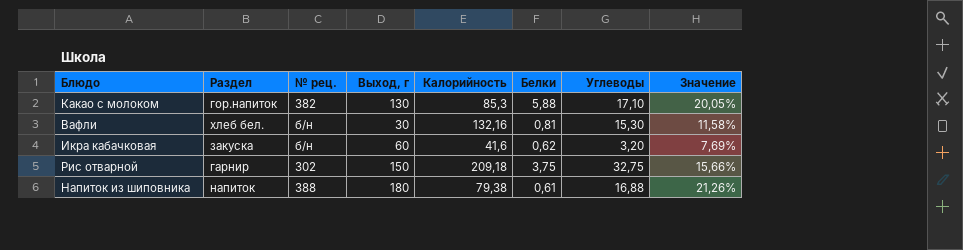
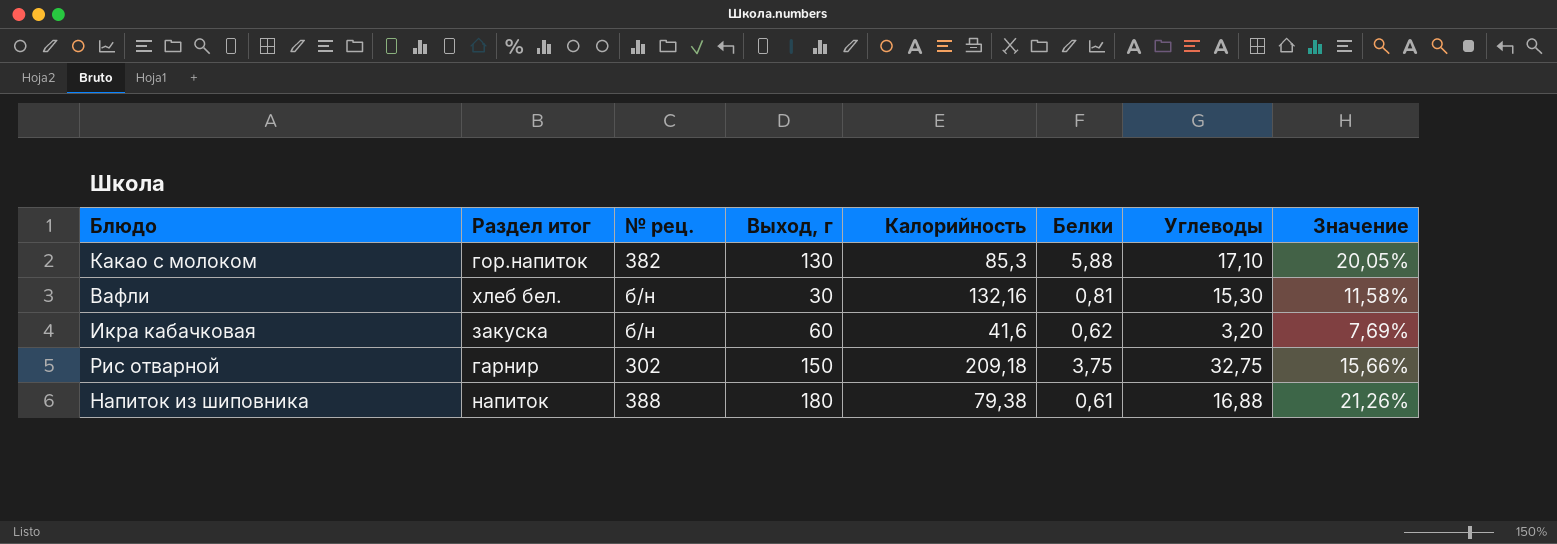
column name: Раздел -> Раздел итог

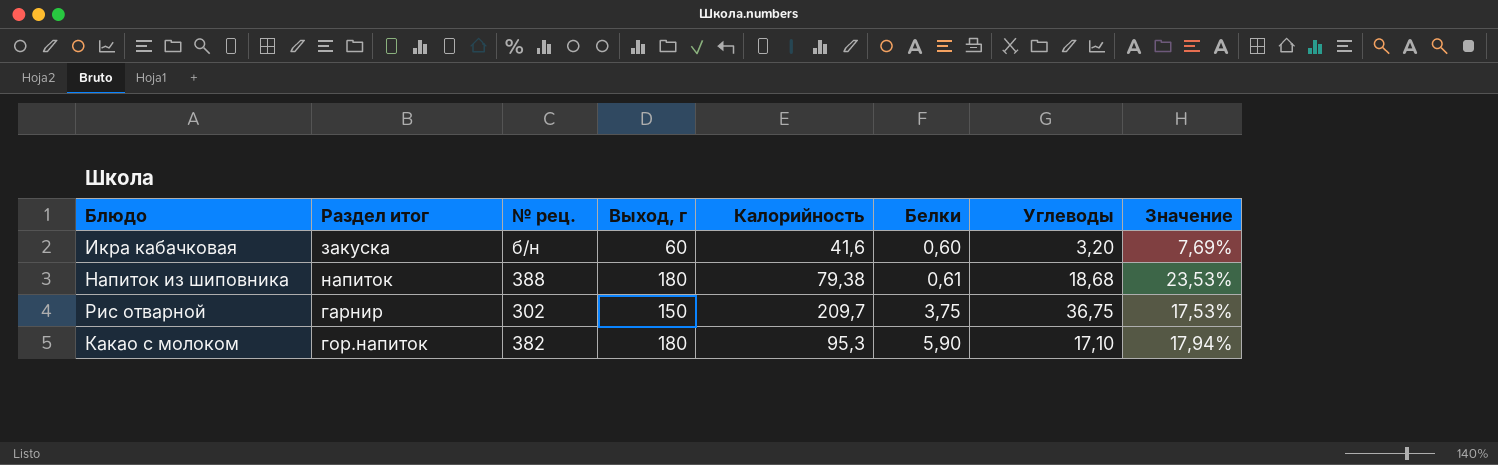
row order: none -> Белки ascending
row Вафли: хлеб бел. | б/н | 30 | 132,16 | 0,81 | 15,30 | 11,58% -> none
Икра кабачковая | Белки: 0,62 -> 0,60
Напиток из шиповника | Углеводы: 16,88 -> 18,68
Напиток из шиповника | Значение: 21,26% -> 23,53%
Рис отварной | Калорийность: 209,18 -> 209,7
Рис отварной | Углеводы: 32,75 -> 36,75
Рис отварной | Значение: 15,66% -> 17,53%
Какао с молоком | Выход, г: 130 -> 180
Какао с молоком | Калорийность: 85,3 -> 95,3
Какао с молоком | Белки: 5,88 -> 5,90
Какао с молоком | Значение: 20,05% -> 17,94%

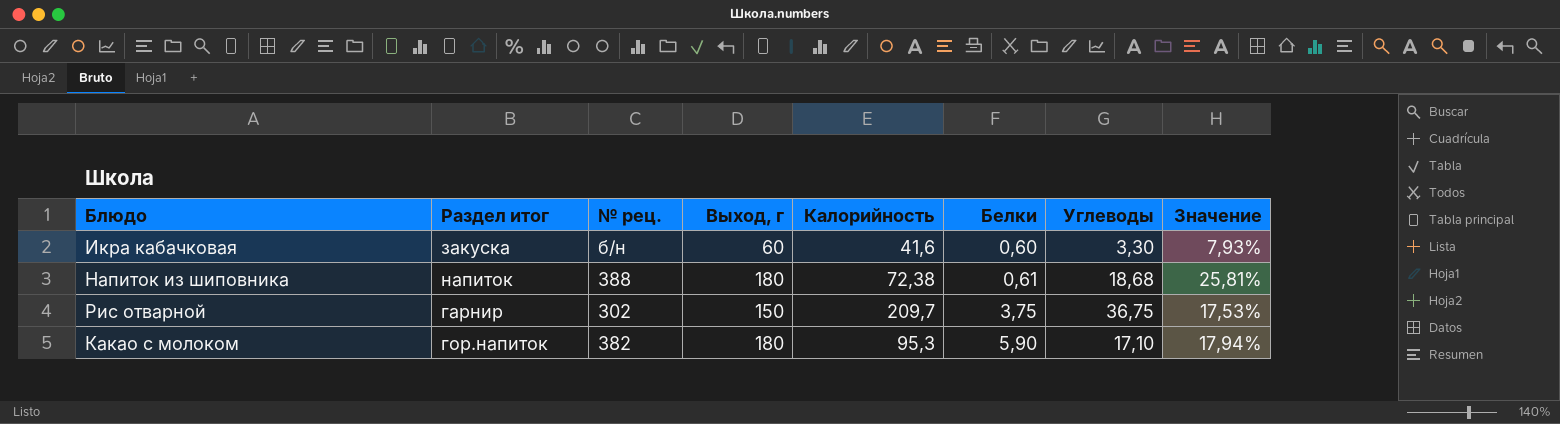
Икра кабачковая | Углеводы: 3,20 -> 3,30
Икра кабачковая | Значение: 7,69% -> 7,93%
Напиток из шиповника | Калорийность: 79,38 -> 72,38
Напиток из шиповника | Значение: 23,53% -> 25,81%

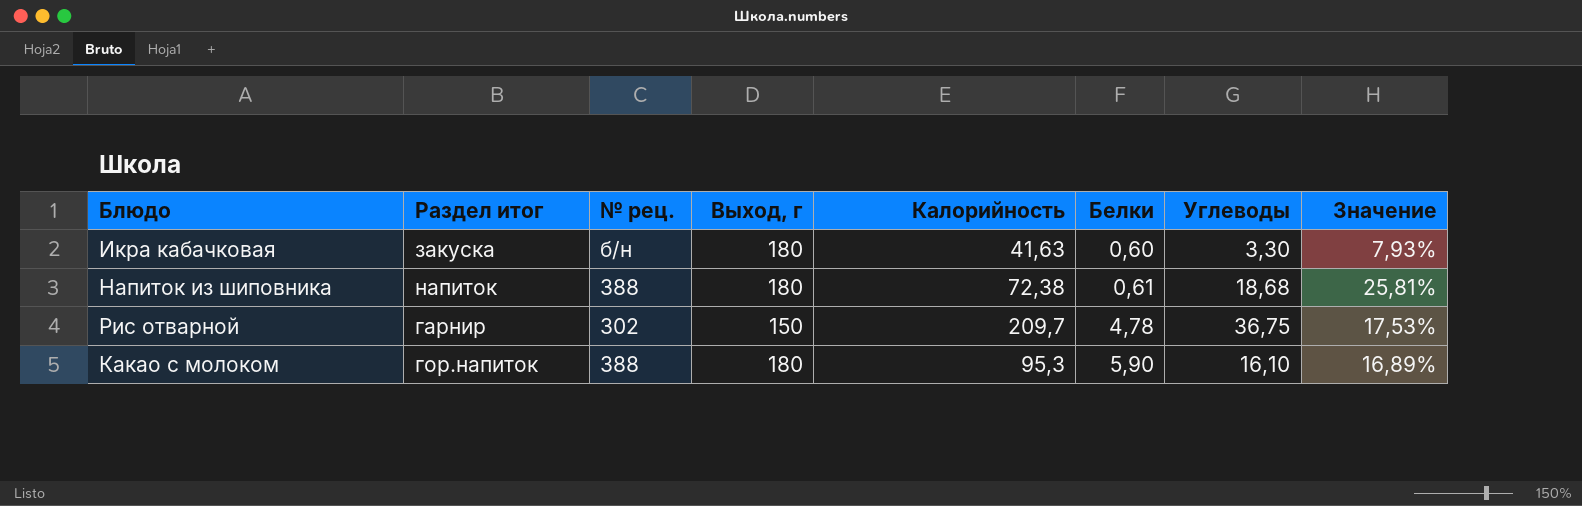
Икра кабачковая | Выход, г: 60 -> 180
Икра кабачковая | Калорийность: 41,6 -> 41,63
Рис отварной | Белки: 3,75 -> 4,78
Какао с молоком | № рец.: 382 -> 388
Какао с молоком | Углеводы: 17,10 -> 16,10
Какао с молоком | Значение: 17,94% -> 16,89%

